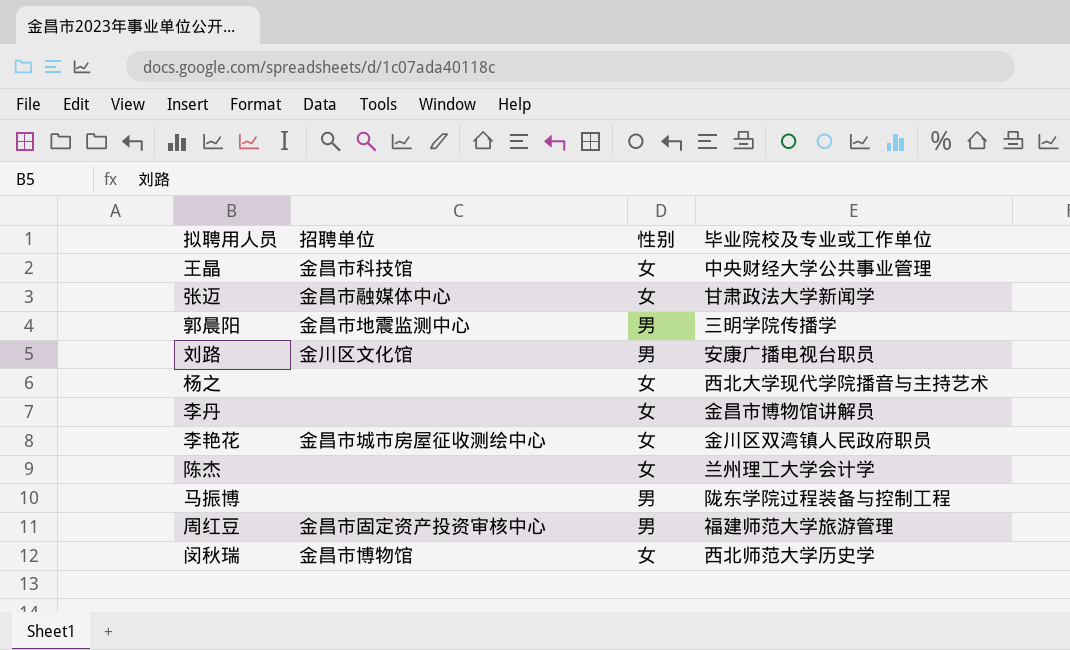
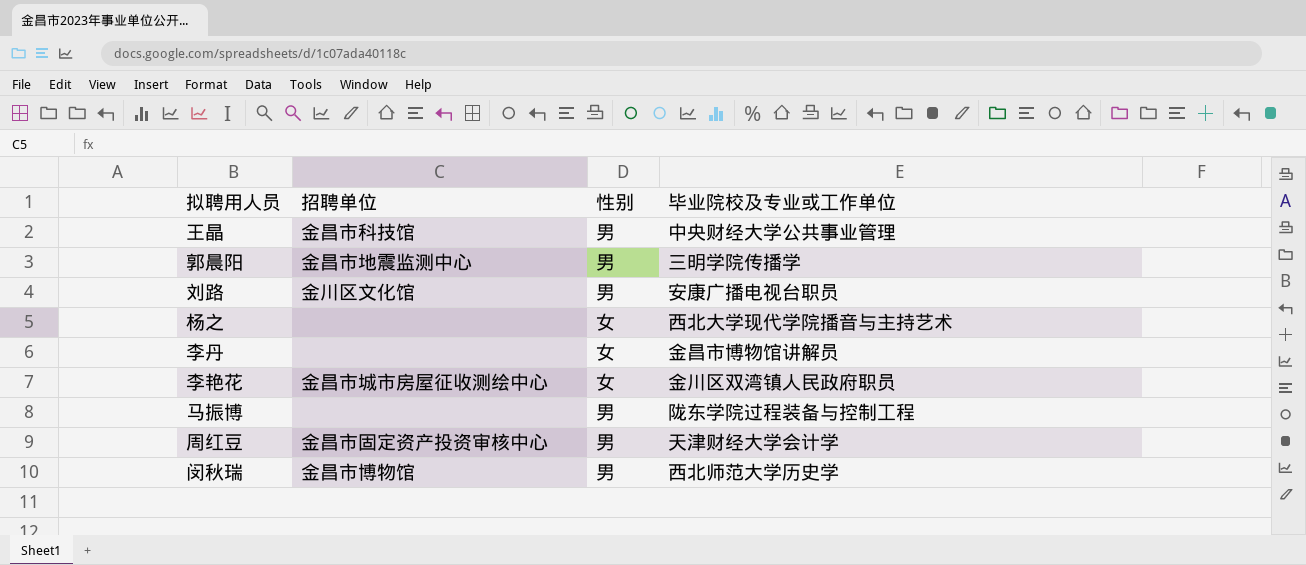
row 张迈: 金昌市融媒体中心 | 女 | 甘肃政法大学新闻学 -> none
row 陈杰: none | 女 | 兰州理工大学会计学 -> none
王晶 | 性别: 女 -> 男
周红豆 | 毕业院校及专业或工作单位: 福建师范大学旅游管理 -> 天津财经大学会计学
闵秋瑞 | 性别: 女 -> 男

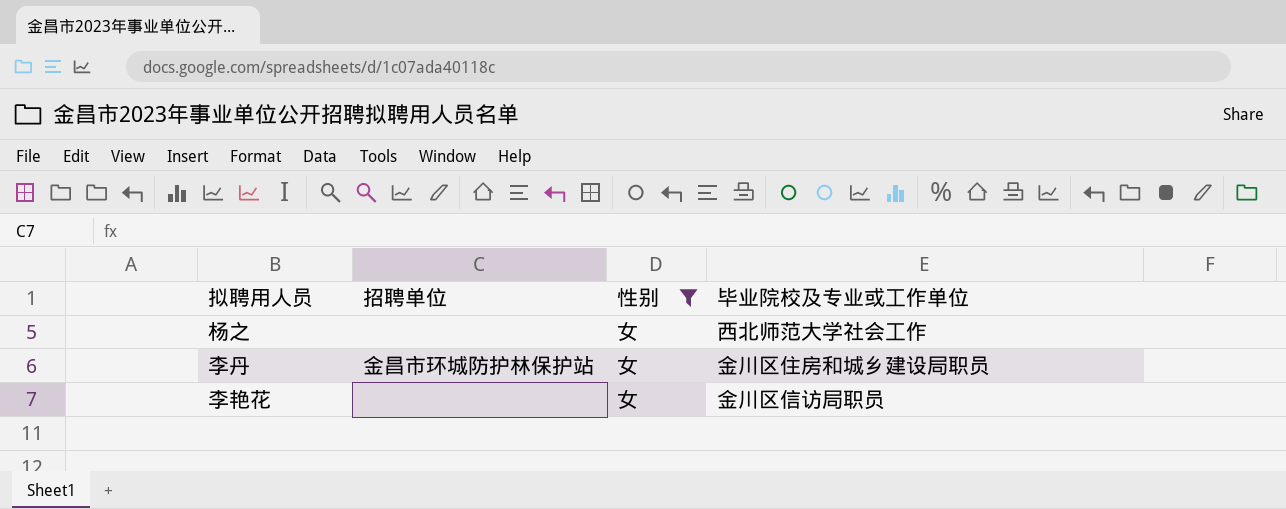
filter: none -> 性别 = 女
杨之 | 毕业院校及专业或工作单位: 西北大学现代学院播音与主持艺术 -> 西北师范大学社会工作
李丹 | 招聘单位: none -> 金昌市环城防护林保护站
李丹 | 毕业院校及专业或工作单位: 金昌市博物馆讲解员 -> 金川区住房和城乡建设局职员
李艳花 | 招聘单位: 金昌市城市房屋征收测绘中心 -> none
李艳花 | 毕业院校及专业或工作单位: 金川区双湾镇人民政府职员 -> 金川区信访局职员

